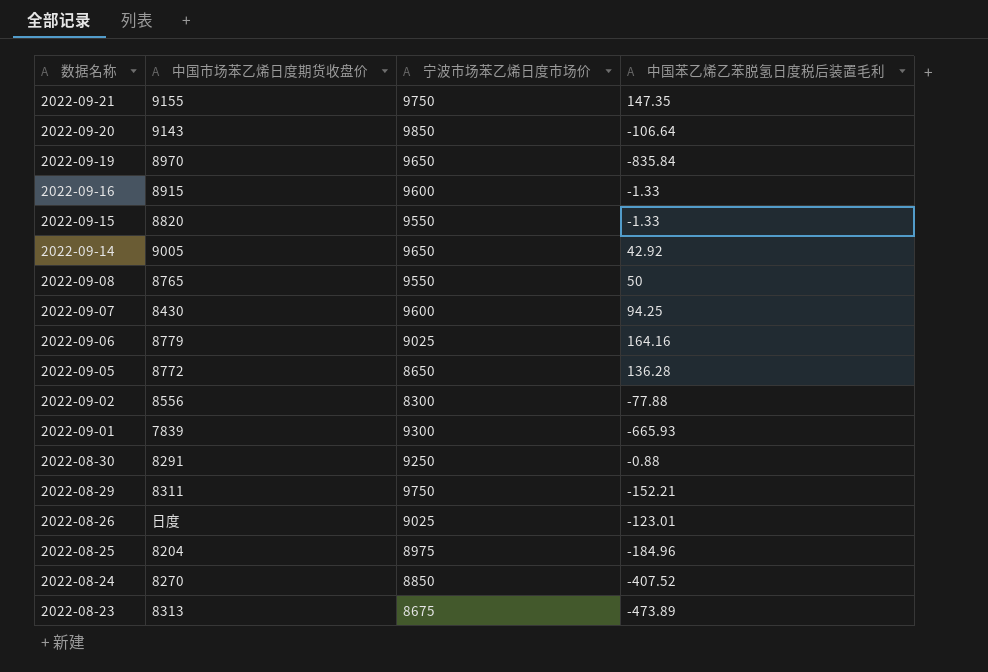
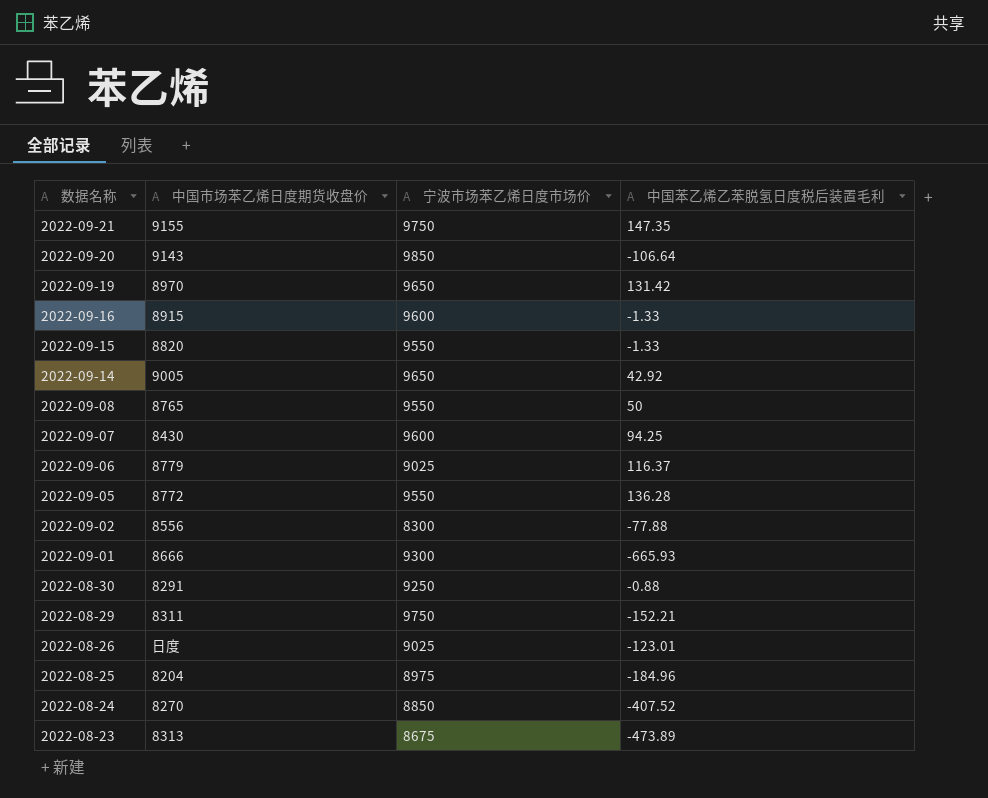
2022-09-19 | 中国苯乙烯乙苯脱氢日度税后装置毛利: -835.84 -> 131.42
2022-09-06 | 中国苯乙烯乙苯脱氢日度税后装置毛利: 164.16 -> 116.37
2022-09-05 | 宁波市场苯乙烯日度市场价: 8650 -> 9550
2022-09-01 | 中国市场苯乙烯日度期货收盘价: 7839 -> 8666

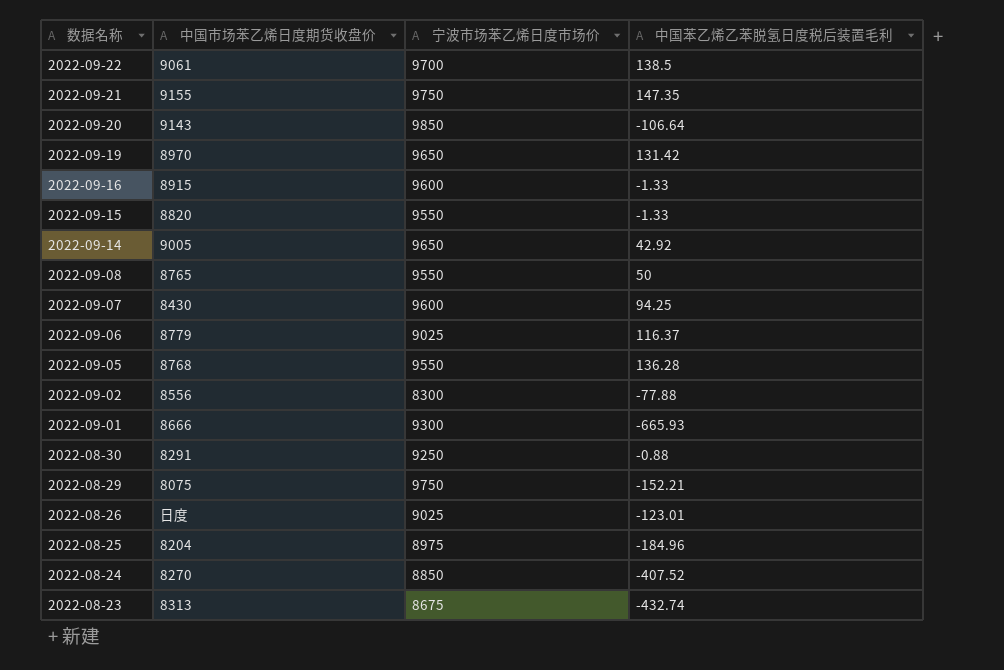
row 2022-09-22: none -> 9061 | 9700 | 138.5
2022-09-05 | 中国市场苯乙烯日度期货收盘价: 8772 -> 8768
2022-08-29 | 中国市场苯乙烯日度期货收盘价: 8311 -> 8075
2022-08-23 | 中国苯乙烯乙苯脱氢日度税后装置毛利: -473.89 -> -432.74

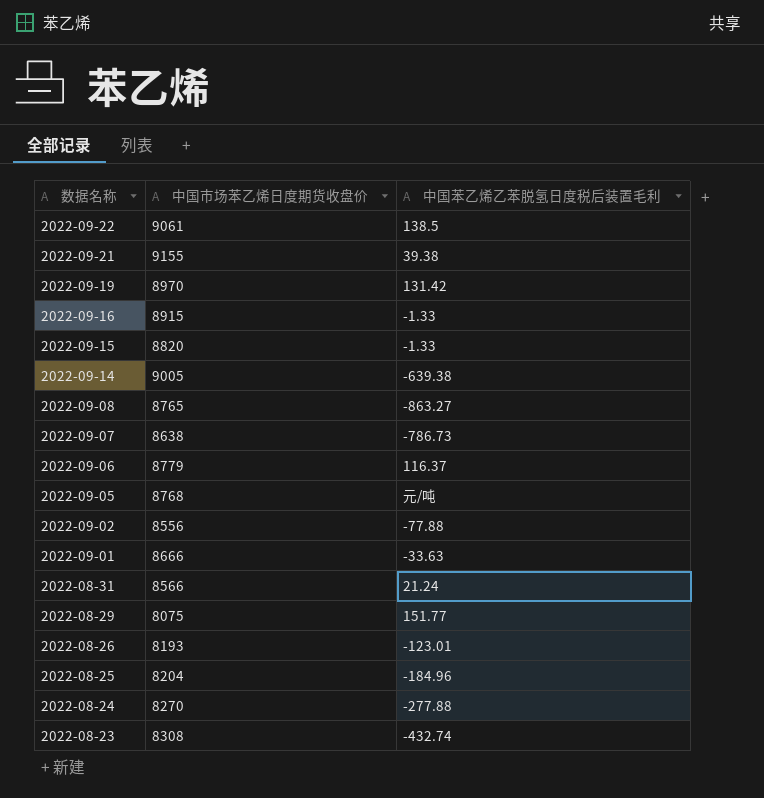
column 宁波市场苯乙烯日度市场价 | position: 3 -> none
row 2022-09-20: 9143 | 9850 | -106.64 -> none
row 2022-08-30: 8291 | 9250 | -0.88 -> none
2022-09-21 | 中国苯乙烯乙苯脱氢日度税后装置毛利: 147.35 -> 39.38
2022-09-14 | 中国苯乙烯乙苯脱氢日度税后装置毛利: 42.92 -> -639.38
2022-09-08 | 中国苯乙烯乙苯脱氢日度税后装置毛利: 50 -> -863.27
2022-09-07 | 中国市场苯乙烯日度期货收盘价: 8430 -> 8638
2022-09-07 | 中国苯乙烯乙苯脱氢日度税后装置毛利: 94.25 -> -786.73
2022-09-05 | 中国苯乙烯乙苯脱氢日度税后装置毛利: 136.28 -> 元/吨
2022-09-01 | 中国苯乙烯乙苯脱氢日度税后装置毛利: -665.93 -> -33.63
row 2022-08-31: none -> 8566 | 21.24
2022-08-29 | 中国苯乙烯乙苯脱氢日度税后装置毛利: -152.21 -> 151.77
2022-08-26 | 中国市场苯乙烯日度期货收盘价: 日度 -> 8193
2022-08-24 | 中国苯乙烯乙苯脱氢日度税后装置毛利: -407.52 -> -277.88
2022-08-23 | 中国市场苯乙烯日度期货收盘价: 8313 -> 8308

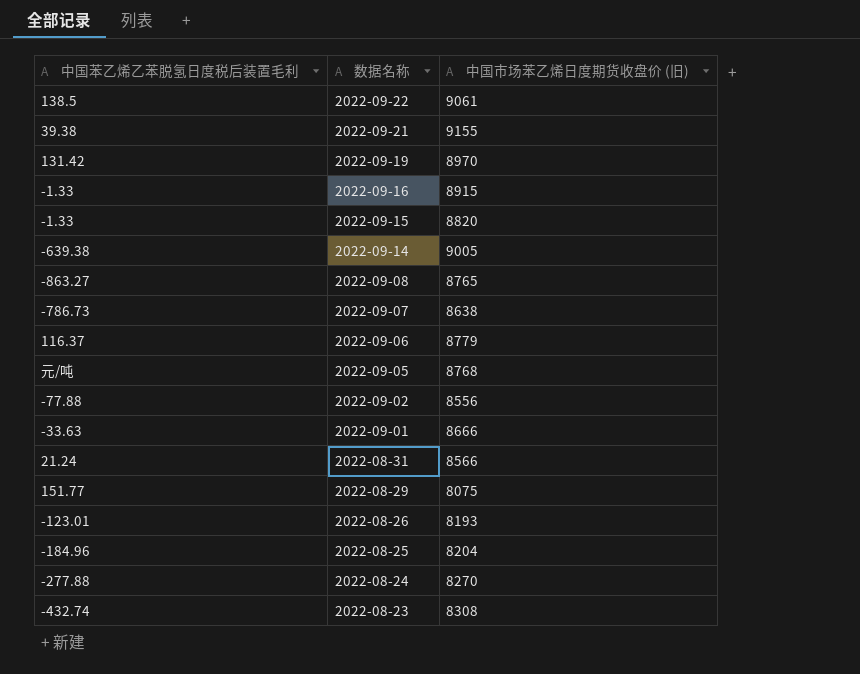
column 中国苯乙烯乙苯脱氢日度税后装置毛利 | position: 3 -> 1
column name: 中国市场苯乙烯日度期货收盘价 -> 中国市场苯乙烯日度期货收盘价 (旧)

